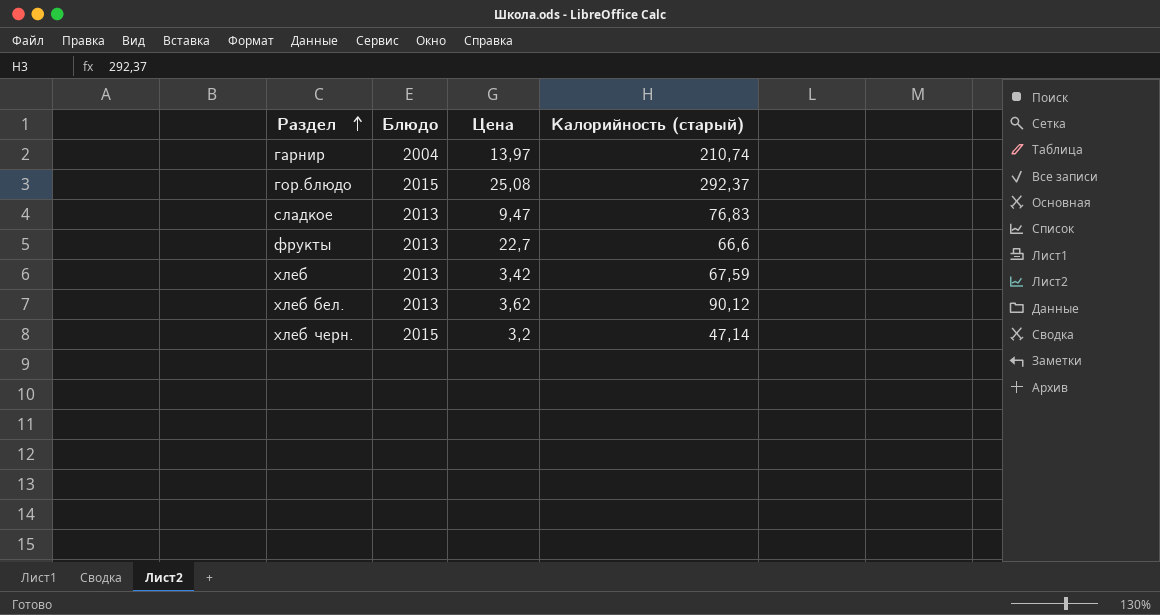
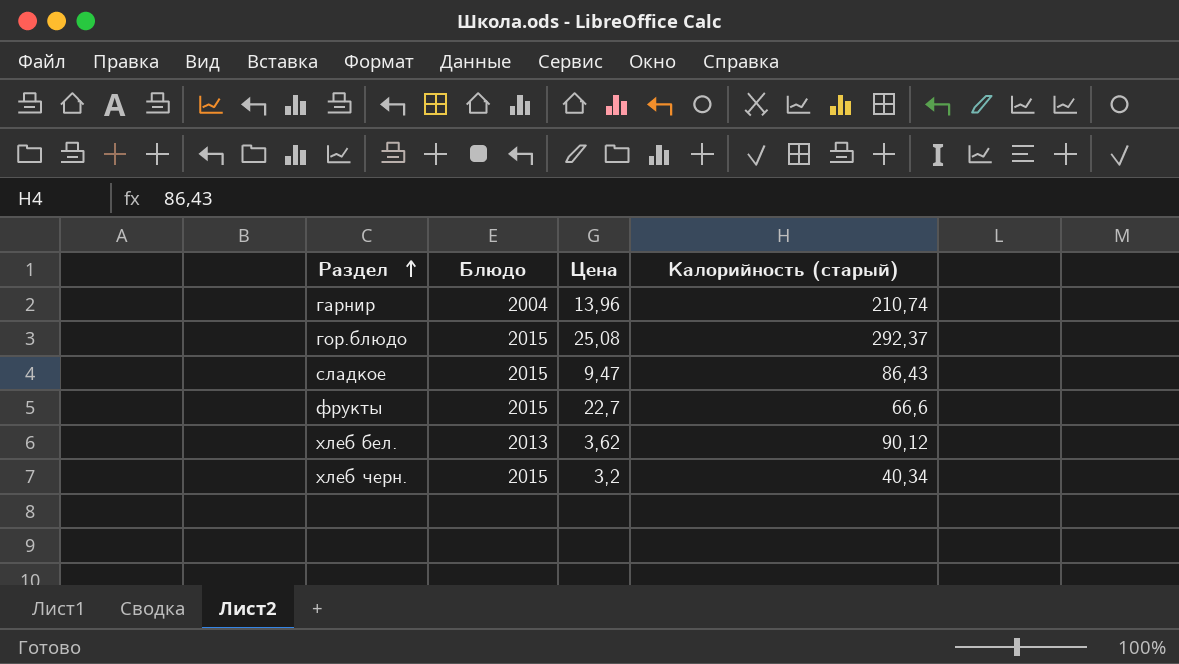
row хлеб: 2013 | 3,42 | 67,59 -> none
гарнир | Цена: 13,97 -> 13,96
сладкое | Блюдо: 2013 -> 2015
сладкое | Калорийность (старый): 76,83 -> 86,43
фрукты | Блюдо: 2013 -> 2015
хлеб черн. | Калорийность (старый): 47,14 -> 40,34

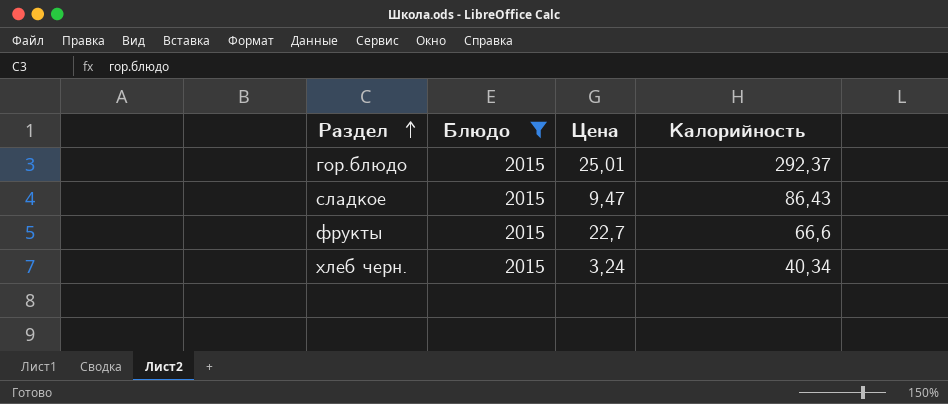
filter: none -> Блюдо = 2015
column name: Калорийность (старый) -> Калорийность
гор.блюдо | Цена: 25,08 -> 25,01
хлеб черн. | Цена: 3,2 -> 3,24

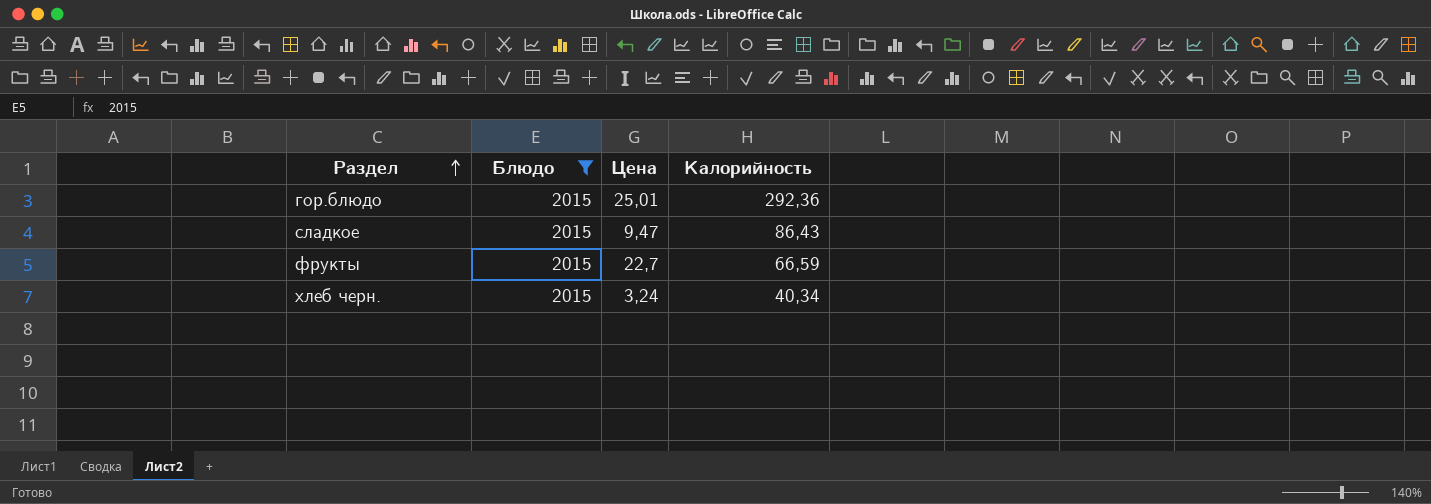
гор.блюдо | Калорийность: 292,37 -> 292,36
фрукты | Калорийность: 66,6 -> 66,59

